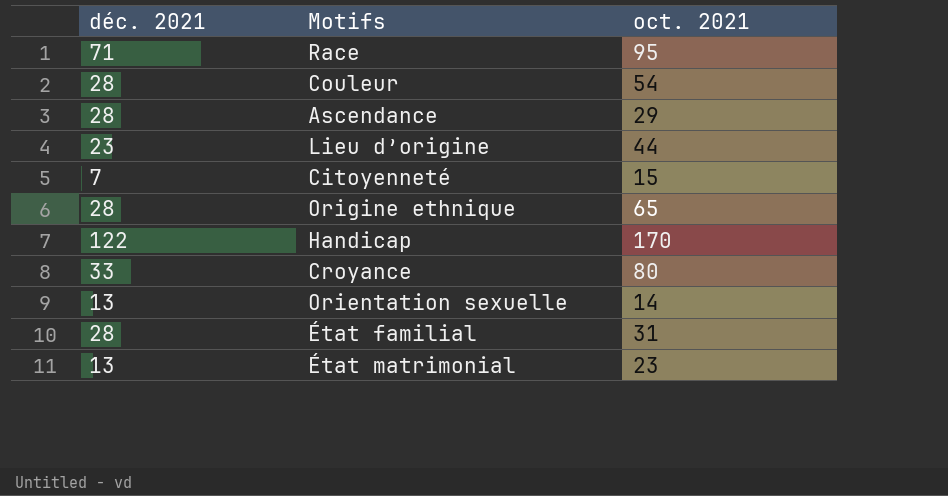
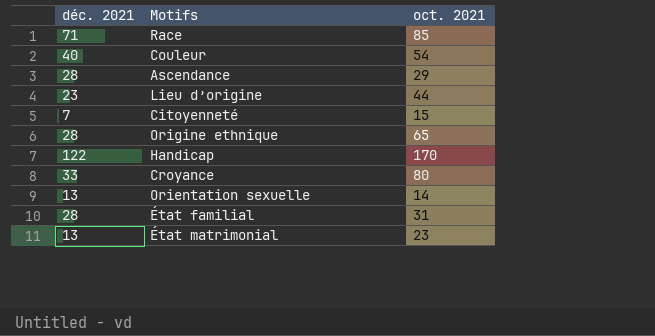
Race | oct. 2021: 95 -> 85
Couleur | déc. 2021: 28 -> 40

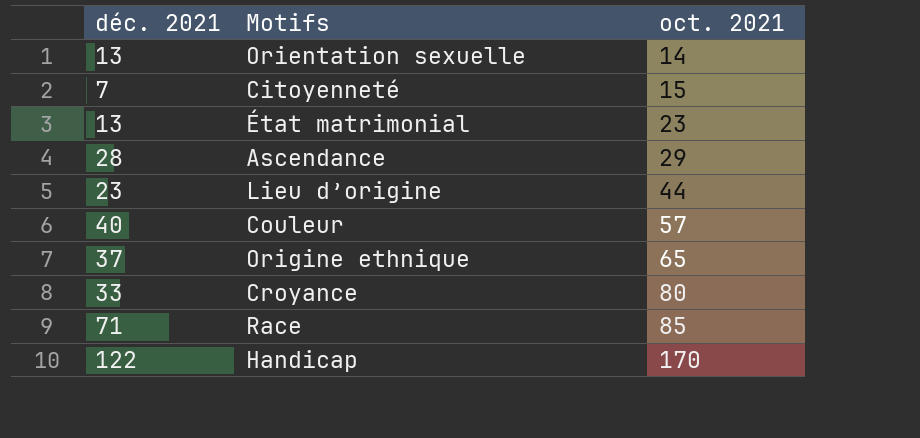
row order: none -> oct. 2021 ascending
row État familial: 28 | 31 -> none
Couleur | oct. 2021: 54 -> 57
Origine ethnique | déc. 2021: 28 -> 37

